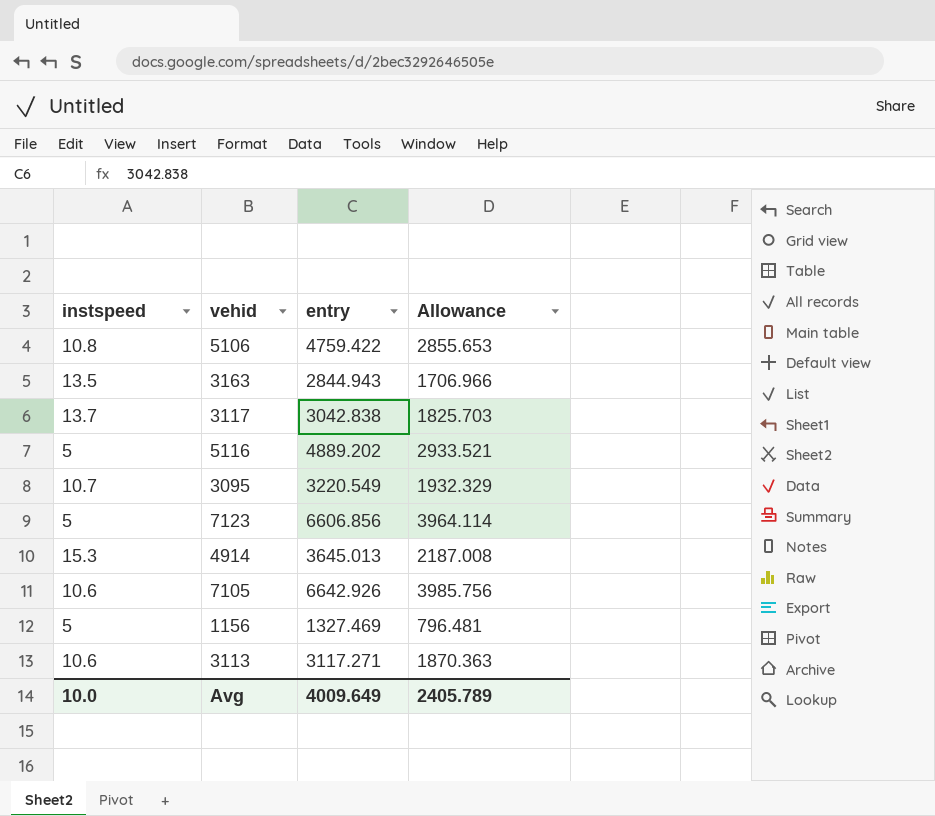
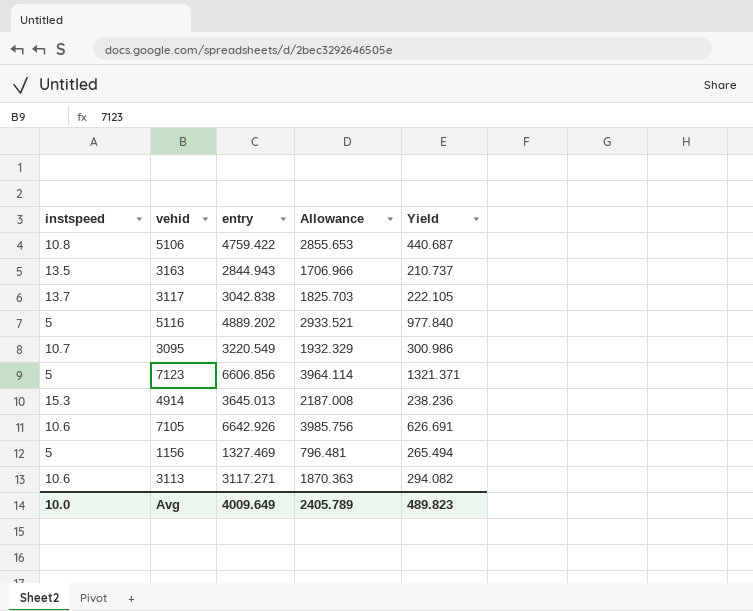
column Yield | formula: none -> [entry] / [instspeed]

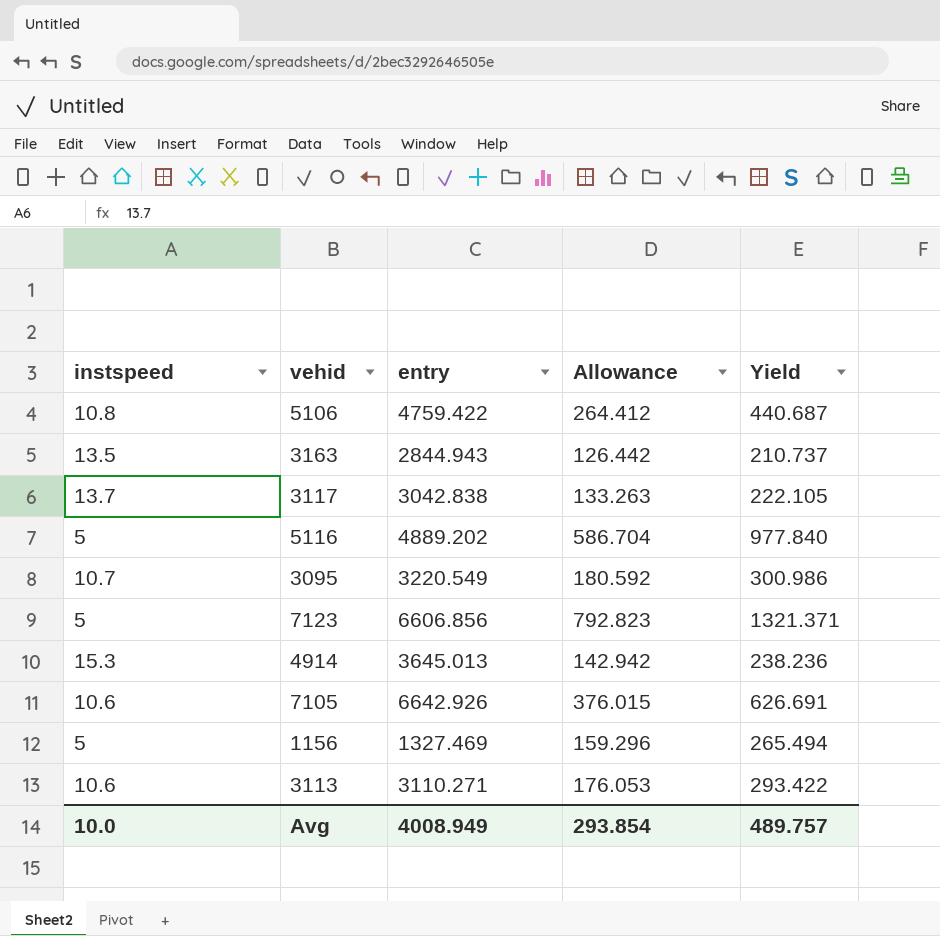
column Allowance | formula: [entry] * 0.6 -> [Yield] * 0.6
3113 | entry: 3117.271 -> 3110.271
3113 | Yield: 294.082 -> 293.422
Avg | entry: 4009.649 -> 4008.949
Avg | Allowance: 2405.789 -> 293.854
Avg | Yield: 489.823 -> 489.757

